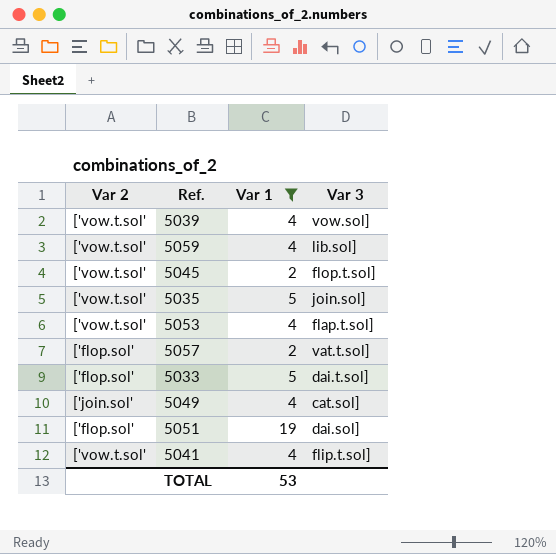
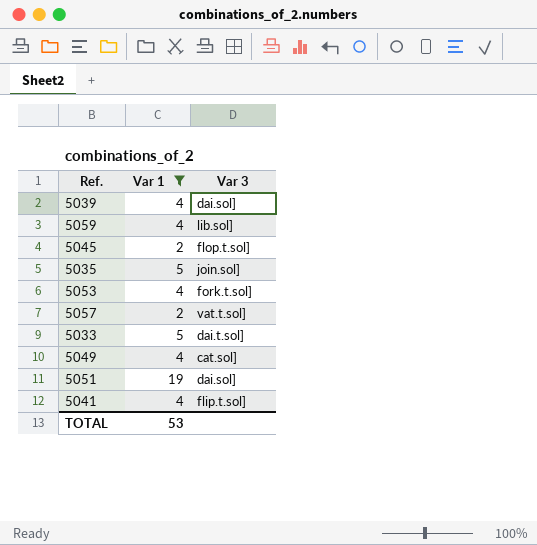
column Var 2 | position: 1 -> none
5039 | Var 3: vow.sol] -> dai.sol]
5053 | Var 3: flap.t.sol] -> fork.t.sol]

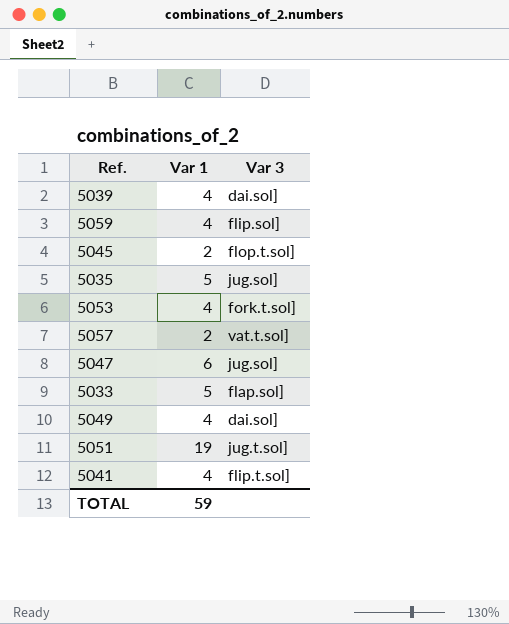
filter: Var 1 != 6 -> none
5059 | Var 3: lib.sol] -> flip.sol]
5035 | Var 3: join.sol] -> jug.sol]
5033 | Var 3: dai.t.sol] -> flap.sol]
5049 | Var 3: cat.sol] -> dai.sol]
5051 | Var 3: dai.sol] -> jug.t.sol]
TOTAL | Var 1: 53 -> 59

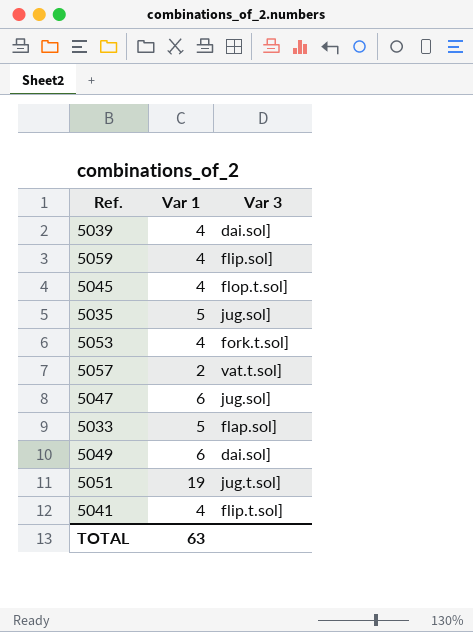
5045 | Var 1: 2 -> 4
5049 | Var 1: 4 -> 6
TOTAL | Var 1: 59 -> 63

